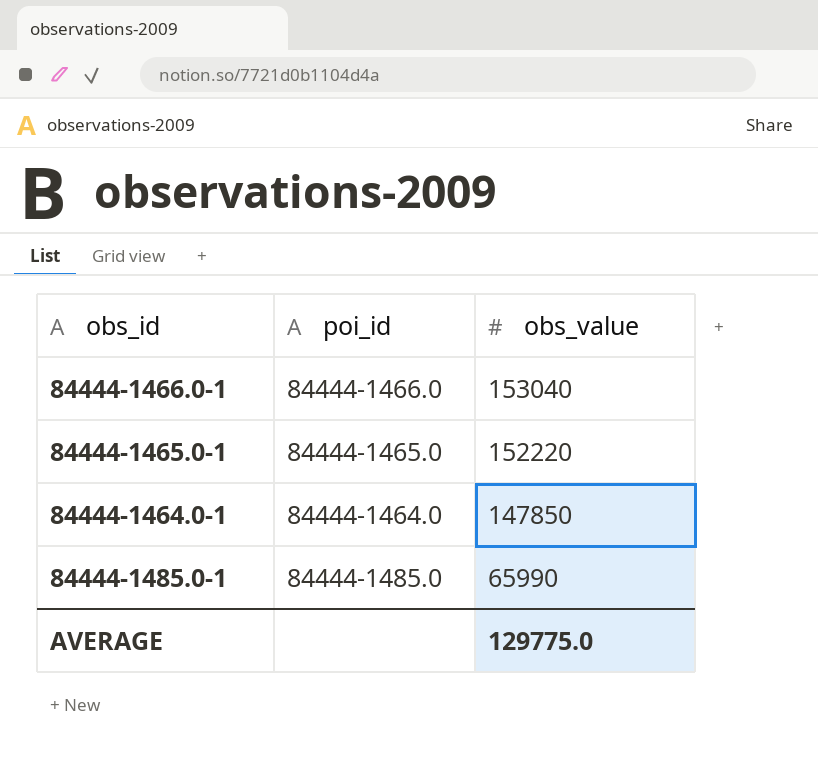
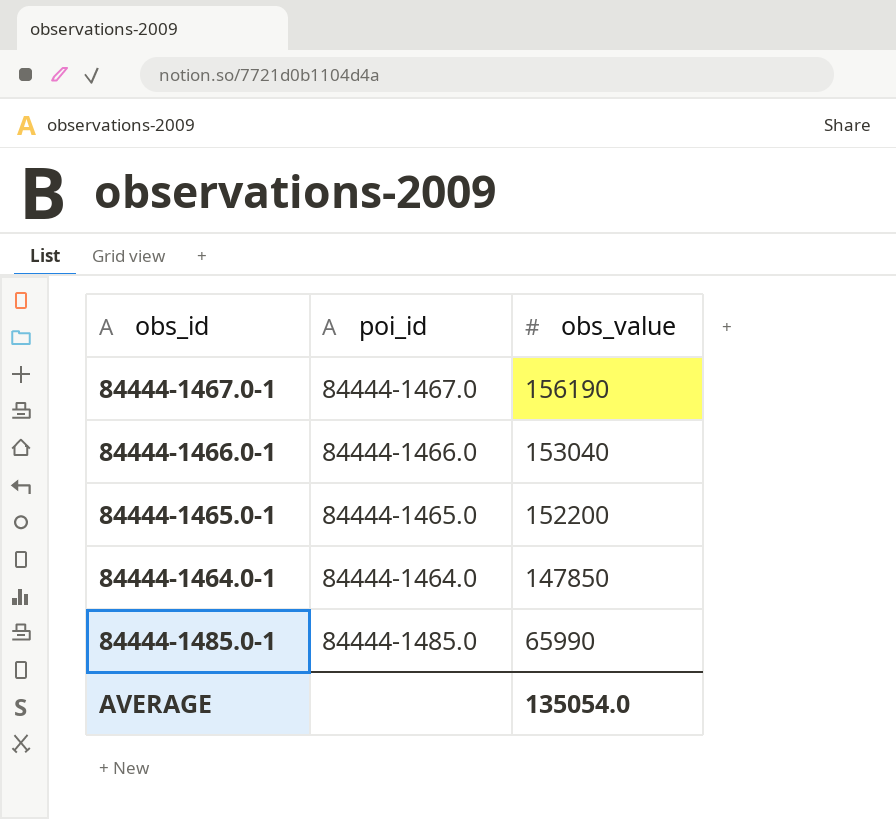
row 84444-1467.0-1: none -> 84444-1467.0 | 156190
84444-1465.0-1 | obs_value: 152220 -> 152200
AVERAGE | obs_value: 129775.0 -> 135054.0

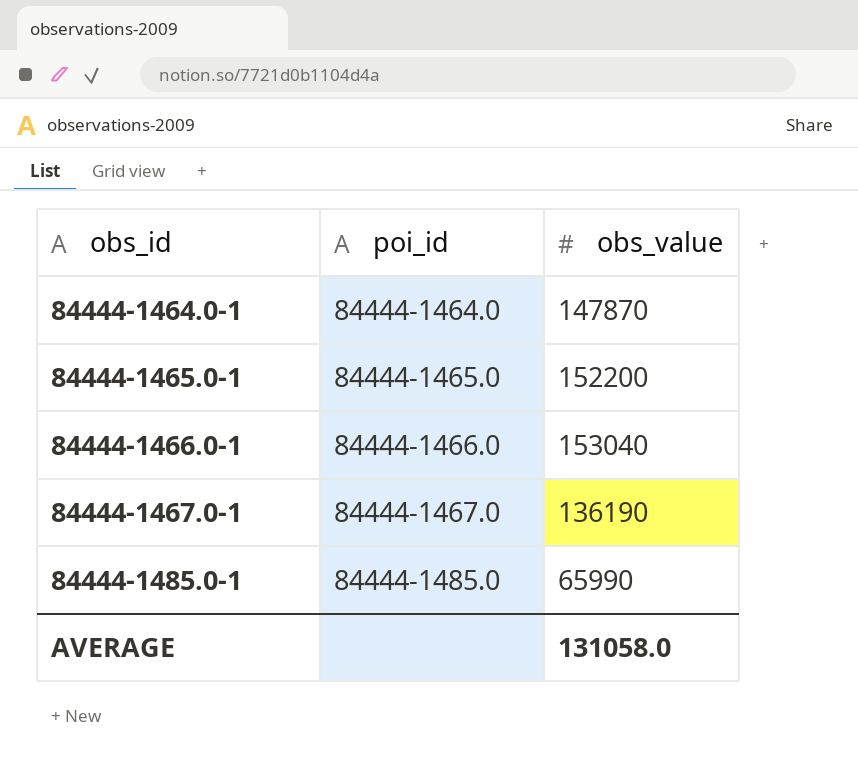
row order: obs_value descending -> obs_id ascending
84444-1464.0-1 | obs_value: 147850 -> 147870
84444-1467.0-1 | obs_value: 156190 -> 136190
AVERAGE | obs_value: 135054.0 -> 131058.0

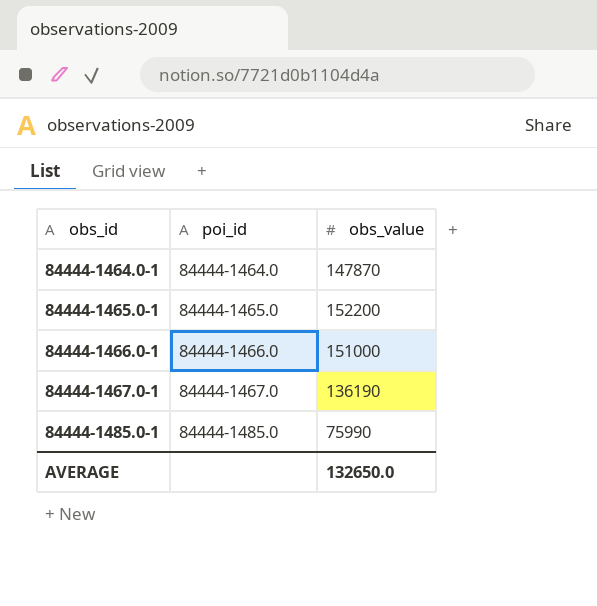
84444-1466.0-1 | obs_value: 153040 -> 151000
84444-1485.0-1 | obs_value: 65990 -> 75990
AVERAGE | obs_value: 131058.0 -> 132650.0

